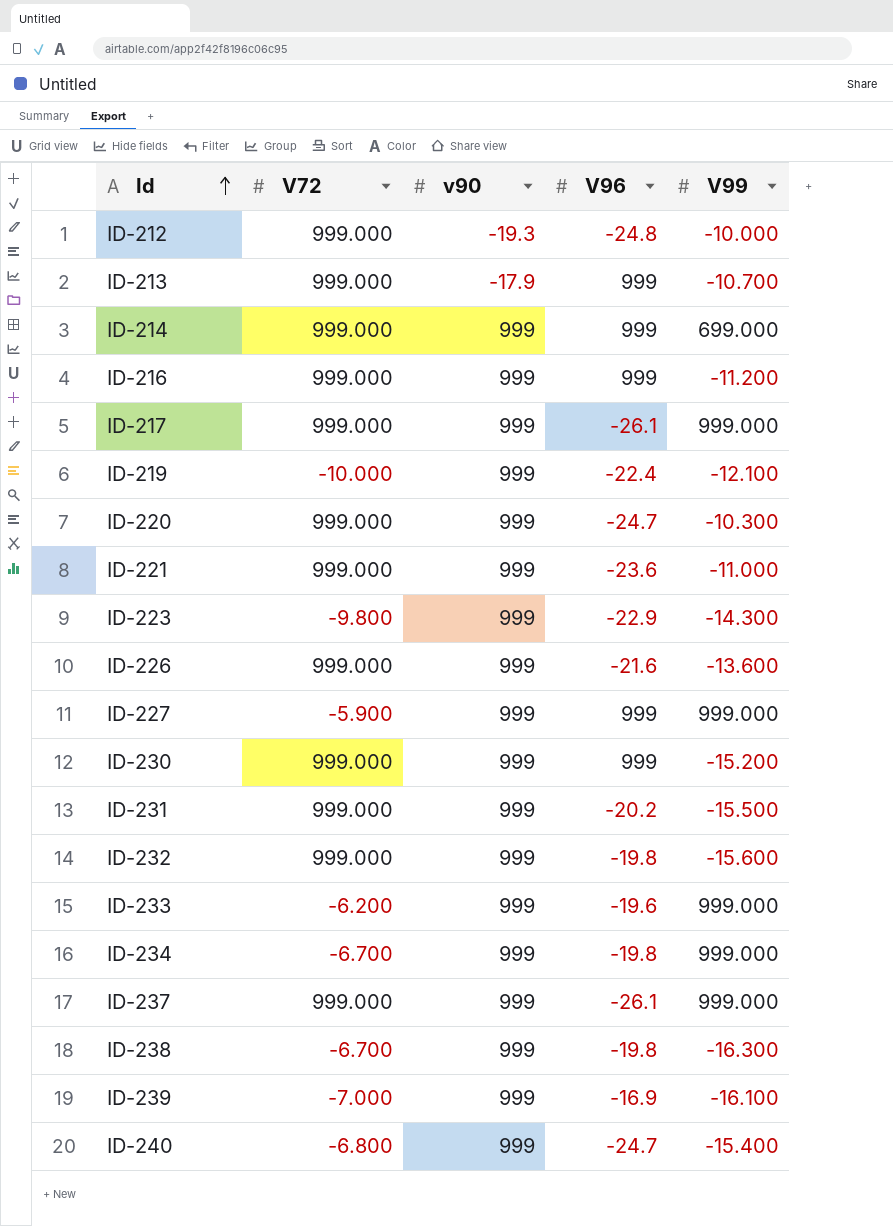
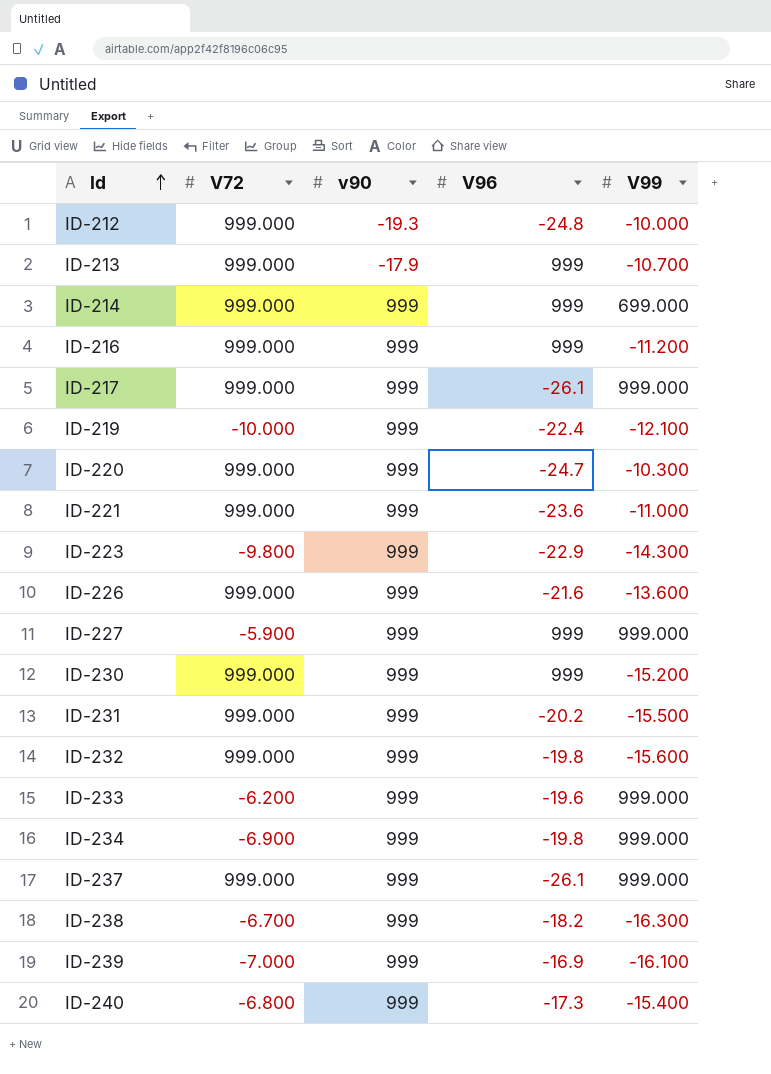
ID-234 | V72: -6.700 -> -6.900
ID-238 | V96: -19.8 -> -18.2
ID-240 | V96: -24.7 -> -17.3

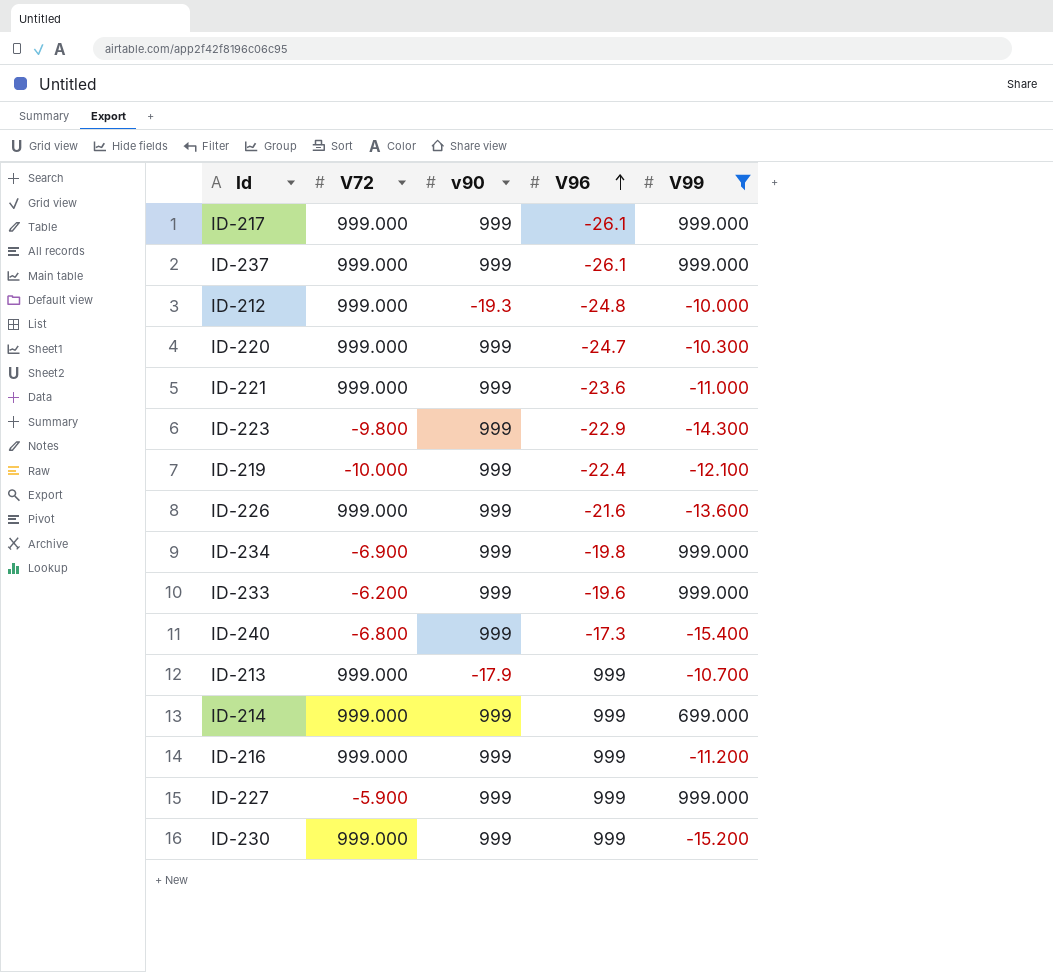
filter: none -> V99 >= -15.400
row order: Id ascending -> V96 ascending

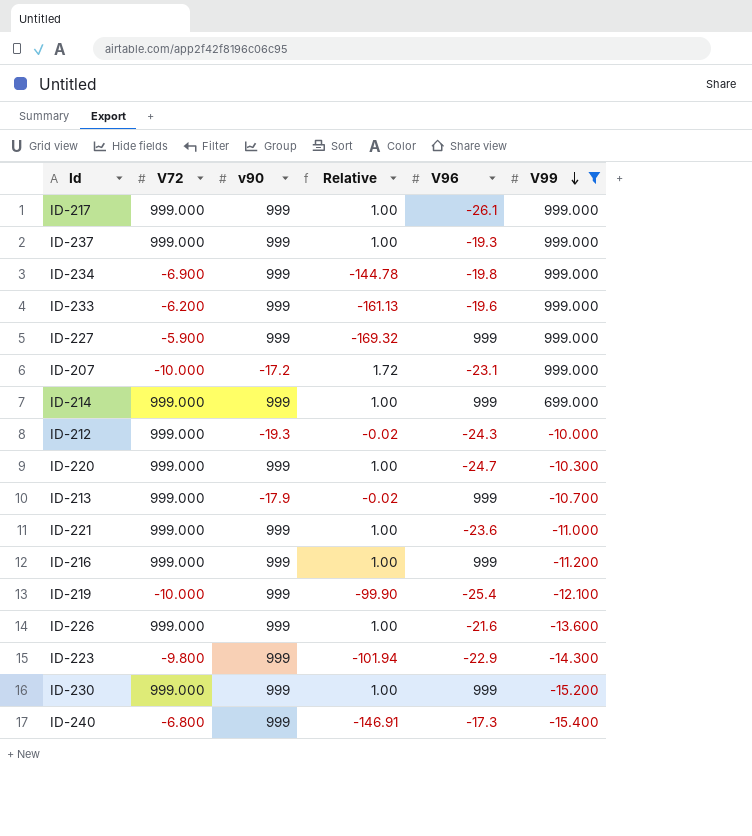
row order: V96 ascending -> V99 descending
column Relative | formula: none -> [v90] / [V72]
ID-237 | V96: -26.1 -> -19.3
row ID-207: none -> -10.000 | -17.2 | 1.72 | -23.1 | 999.000
ID-212 | V96: -24.8 -> -24.3
ID-219 | V96: -22.4 -> -25.4

